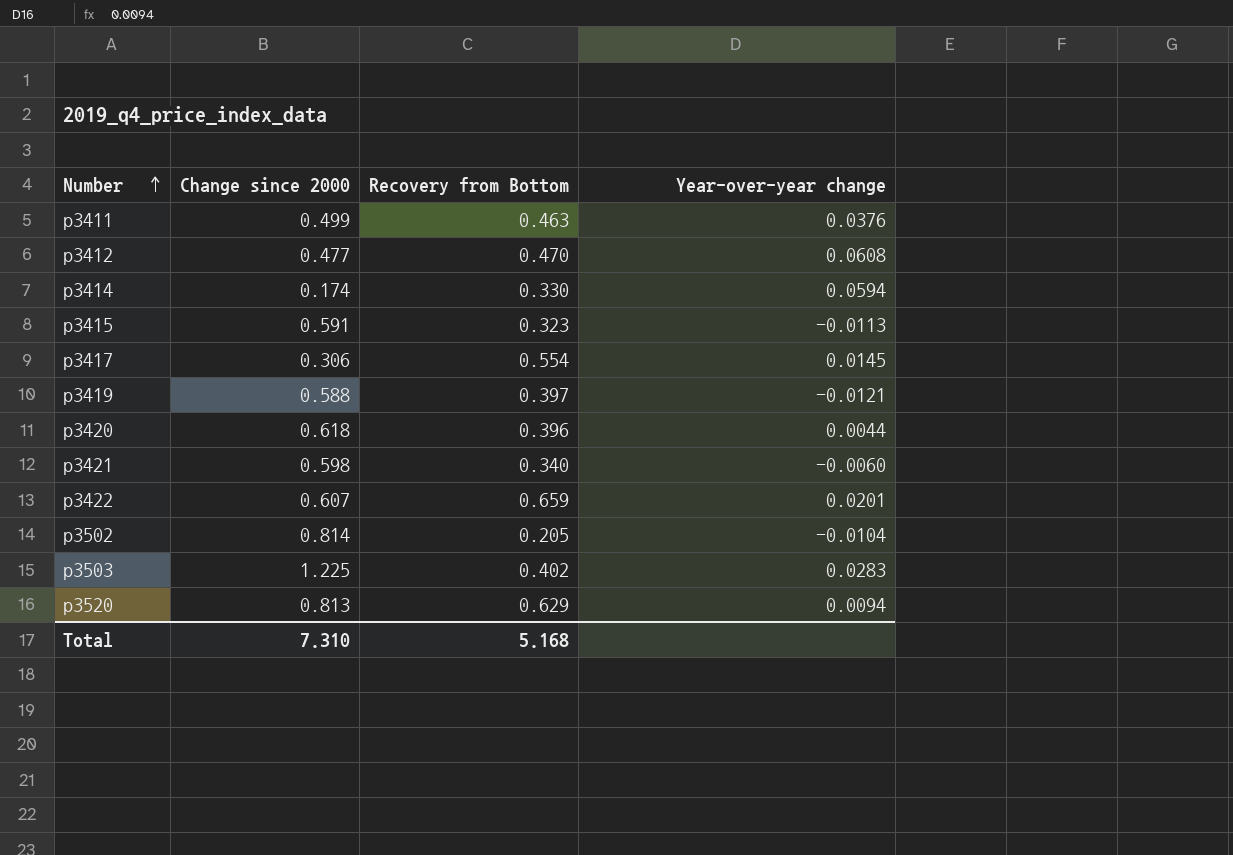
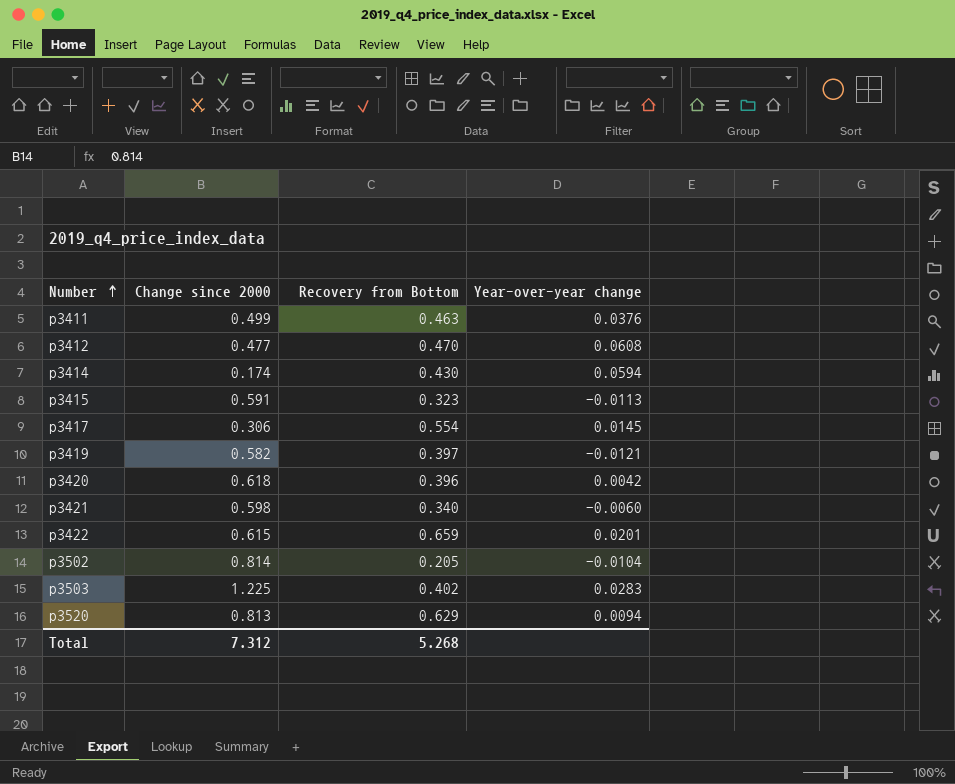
p3414 | Recovery from Bottom: 0.330 -> 0.430
p3419 | Change since 2000: 0.588 -> 0.582
p3420 | Year-over-year change: 0.0044 -> 0.0042
p3422 | Change since 2000: 0.607 -> 0.615
Total | Change since 2000: 7.310 -> 7.312
Total | Recovery from Bottom: 5.168 -> 5.268

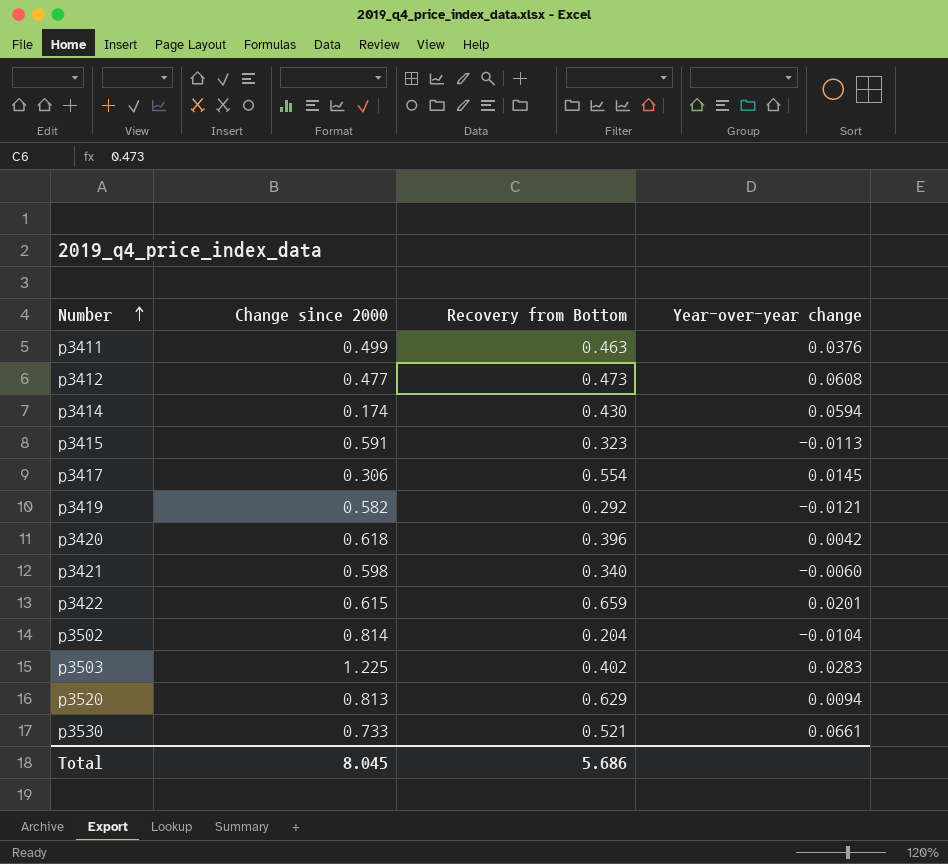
p3412 | Recovery from Bottom: 0.470 -> 0.473
p3419 | Recovery from Bottom: 0.397 -> 0.292
p3502 | Recovery from Bottom: 0.205 -> 0.204
row p3530: none -> 0.733 | 0.521 | 0.0661
Total | Change since 2000: 7.312 -> 8.045
Total | Recovery from Bottom: 5.268 -> 5.686

